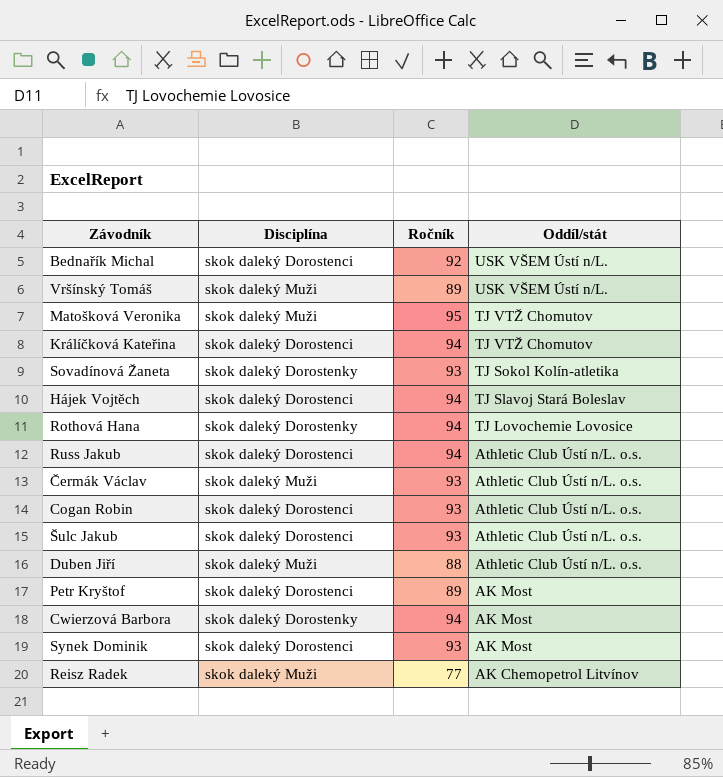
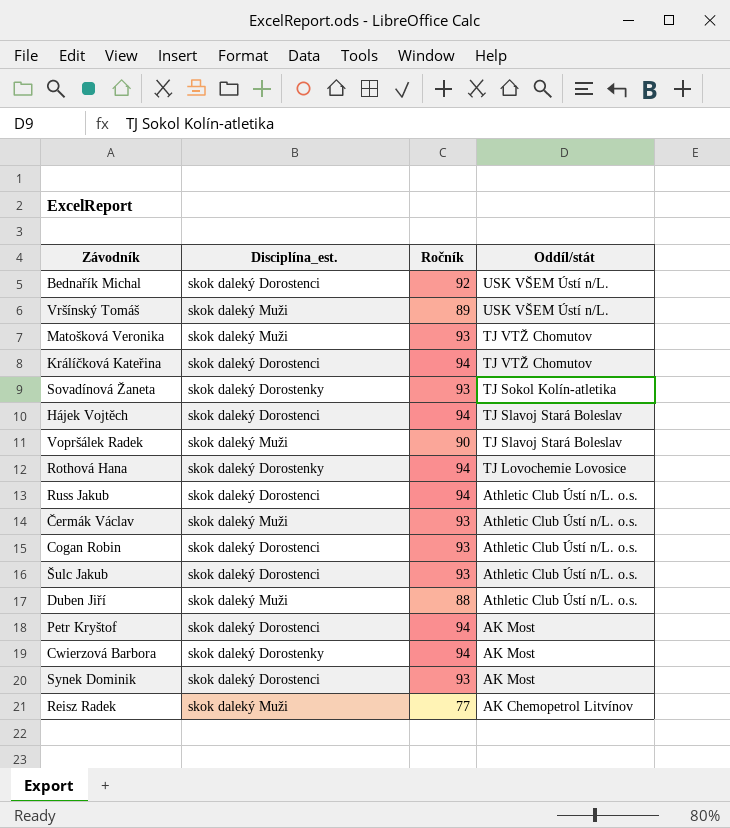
column name: Disciplína -> Disciplína_est.
Matošková Veronika | Ročník: 95 -> 93
row Vopršálek Radek: none -> skok daleký Muži | 90 | TJ Slavoj Stará Boleslav
Petr Kryštof | Ročník: 89 -> 94

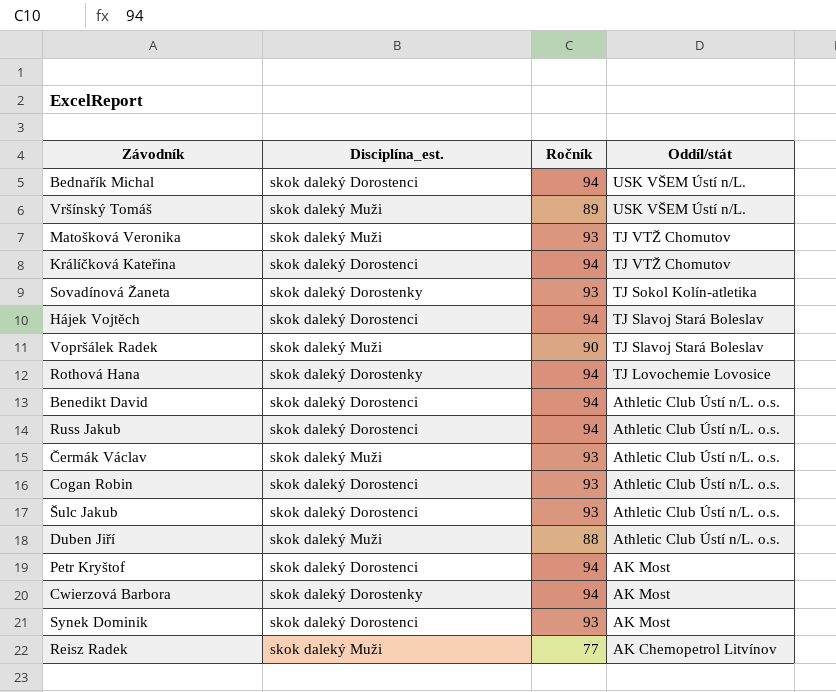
Bednařík Michal | Ročník: 92 -> 94
row Benedikt David: none -> skok daleký Dorostenci | 94 | Athletic Club Ústí n/L. o.s.

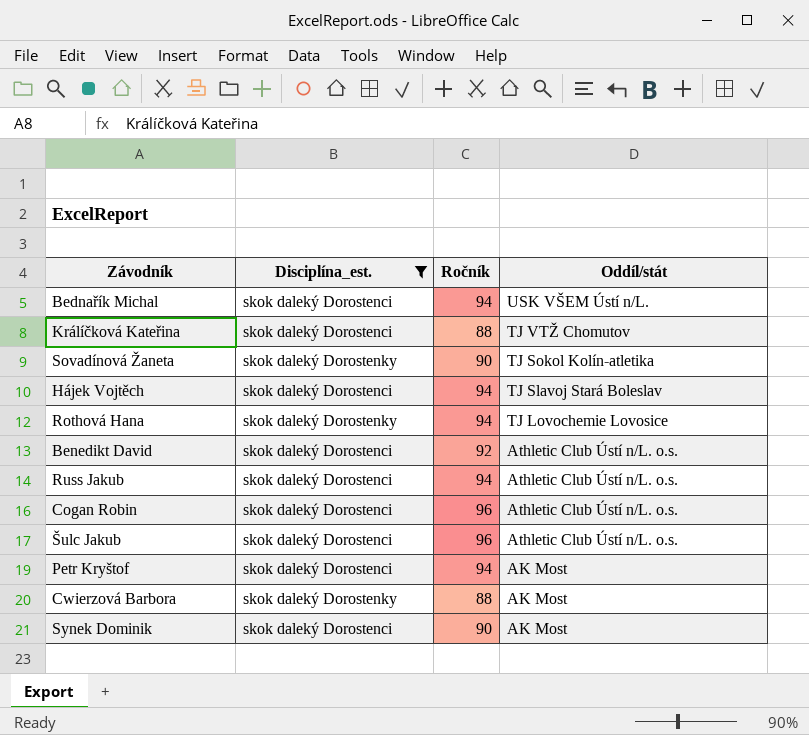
filter: none -> Disciplína_est. != skok daleký Muži
Králíčková Kateřina | Ročník: 94 -> 88
Sovadínová Žaneta | Ročník: 93 -> 90
Benedikt David | Ročník: 94 -> 92
Cogan Robin | Ročník: 93 -> 96
Šulc Jakub | Ročník: 93 -> 96
Cwierzová Barbora | Ročník: 94 -> 88
Synek Dominik | Ročník: 93 -> 90

